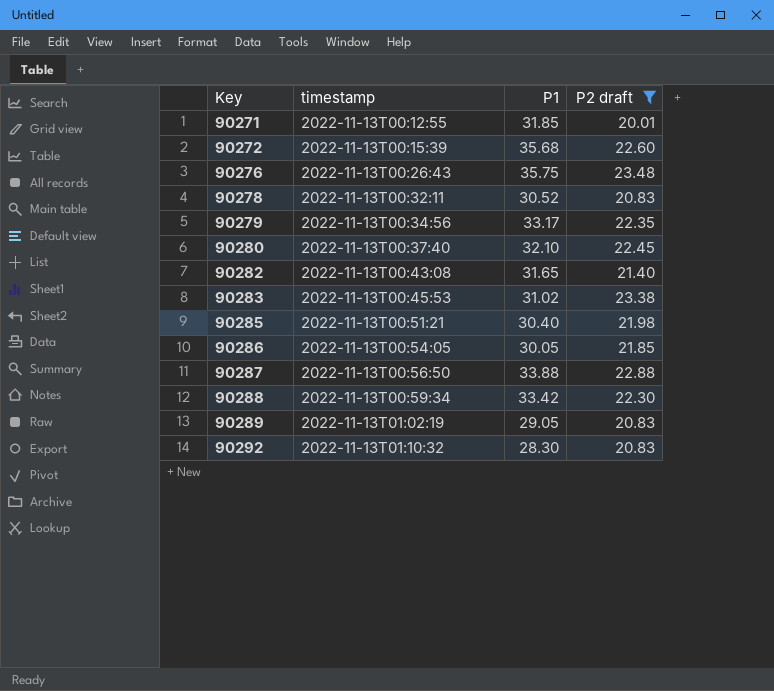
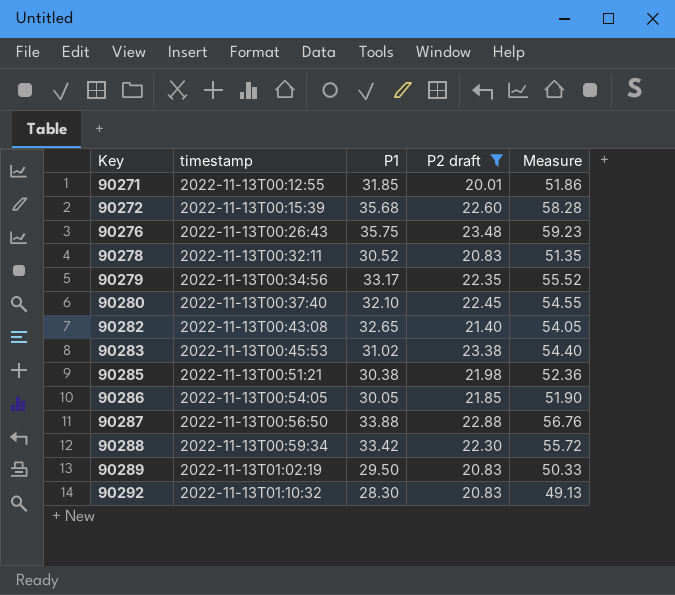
column Measure | formula: none -> [P1] + [P2 draft]
90282 | P1: 31.65 -> 32.65
90285 | P1: 30.40 -> 30.38
90289 | P1: 29.05 -> 29.50

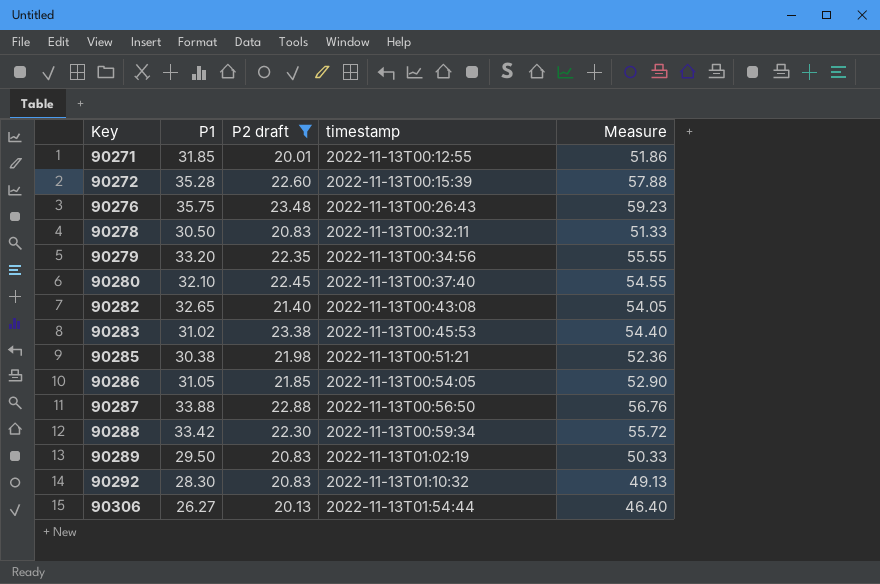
column timestamp | position: 2 -> 4
90272 | P1: 35.68 -> 35.28
90272 | Measure: 58.28 -> 57.88
90278 | P1: 30.52 -> 30.50
90278 | Measure: 51.35 -> 51.33
90279 | P1: 33.17 -> 33.20
90279 | Measure: 55.52 -> 55.55
90286 | P1: 30.05 -> 31.05
90286 | Measure: 51.90 -> 52.90
row 90306: none -> 26.27 | 20.13 | 2022-11-13T01:54:44 | 46.40

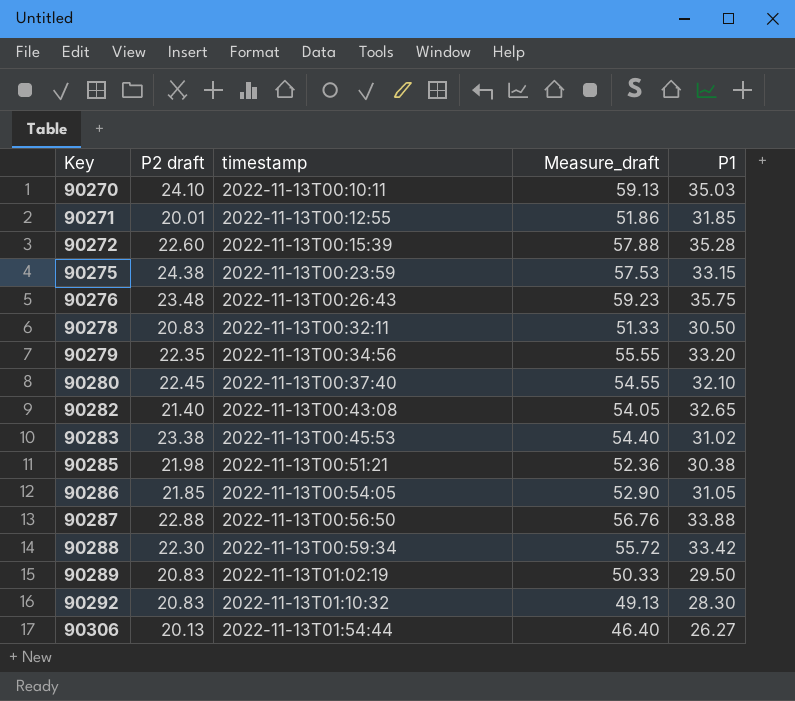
filter: P2 draft <= 23.48 -> none
column name: Measure -> Measure_draft
column P1 | position: 2 -> 5

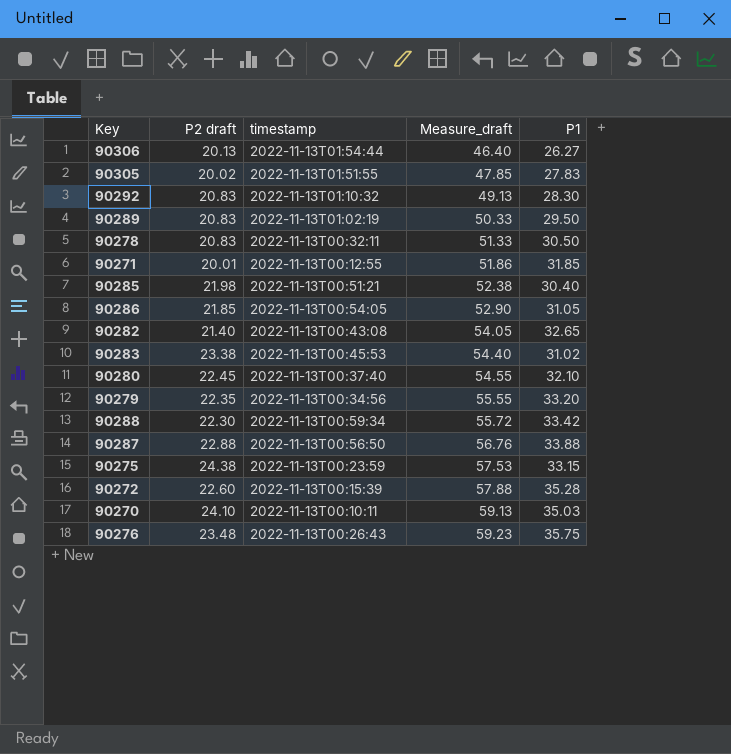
row order: Key ascending -> Measure_draft ascending
row 90305: none -> 20.02 | 2022-11-13T01:51:55 | 47.85 | 27.83
90285 | Measure_draft: 52.36 -> 52.38
90285 | P1: 30.38 -> 30.40

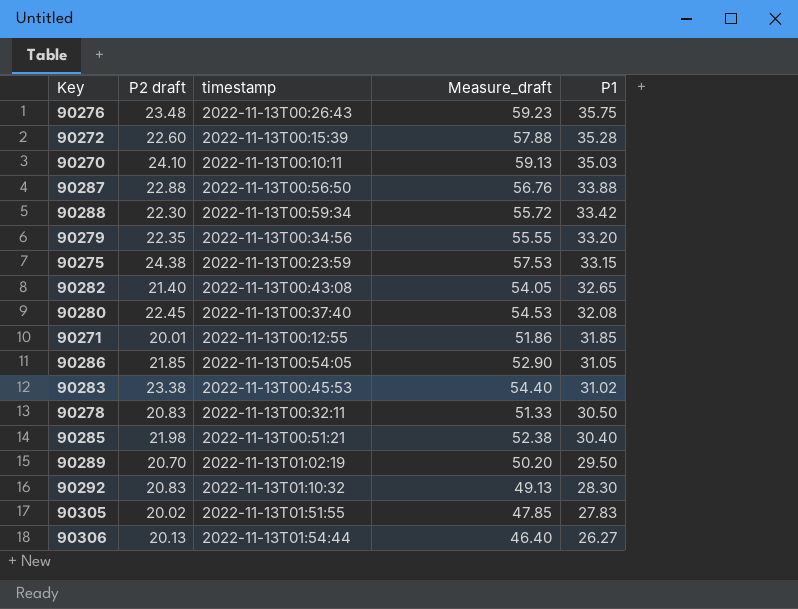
row order: Measure_draft ascending -> P1 descending
90280 | Measure_draft: 54.55 -> 54.53
90280 | P1: 32.10 -> 32.08
90289 | P2 draft: 20.83 -> 20.70
90289 | Measure_draft: 50.33 -> 50.20

